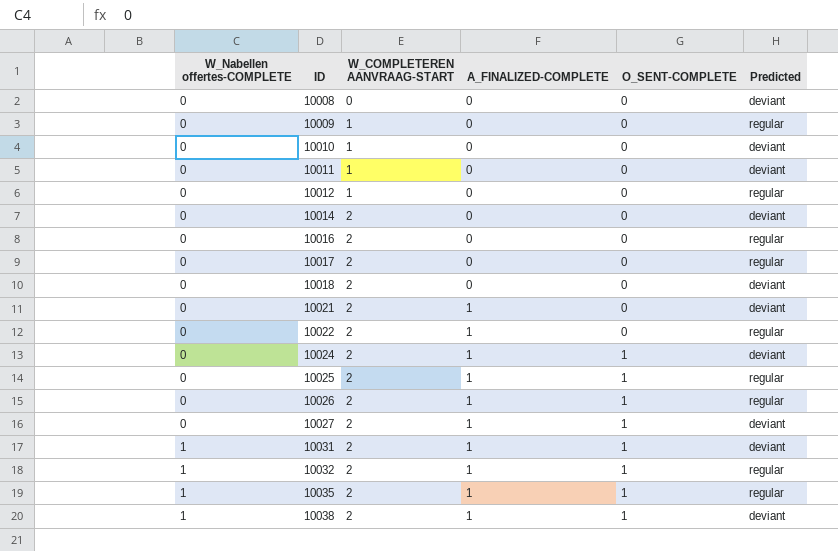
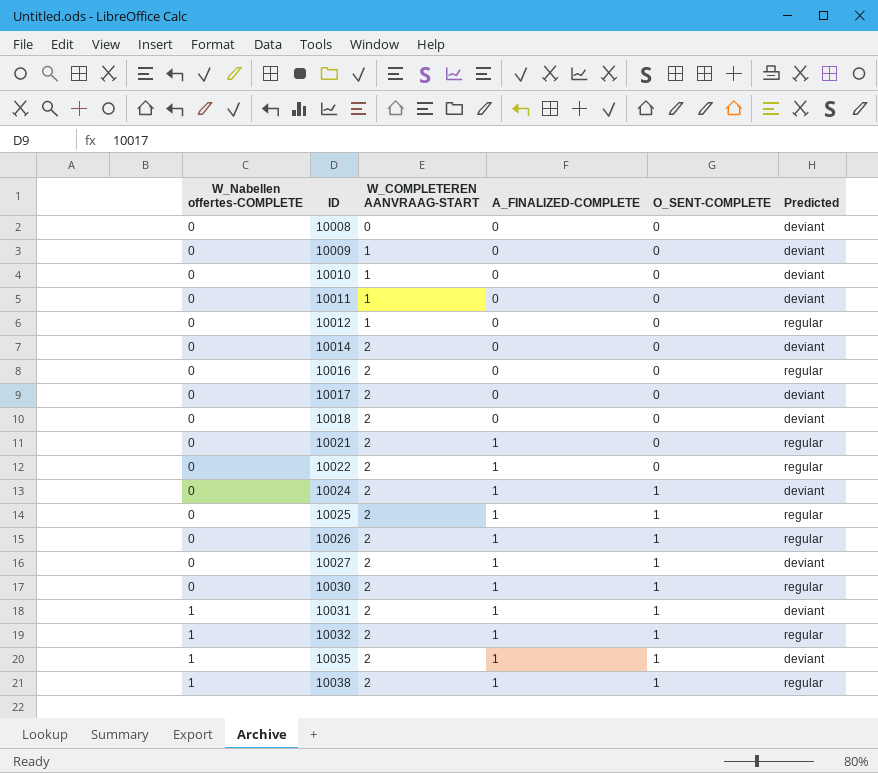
10009 | Predicted: regular -> deviant
10017 | Predicted: regular -> deviant
10021 | Predicted: deviant -> regular
row 10030: none -> 0 | 2 | 1 | 1 | regular
10035 | Predicted: regular -> deviant
10038 | Predicted: deviant -> regular

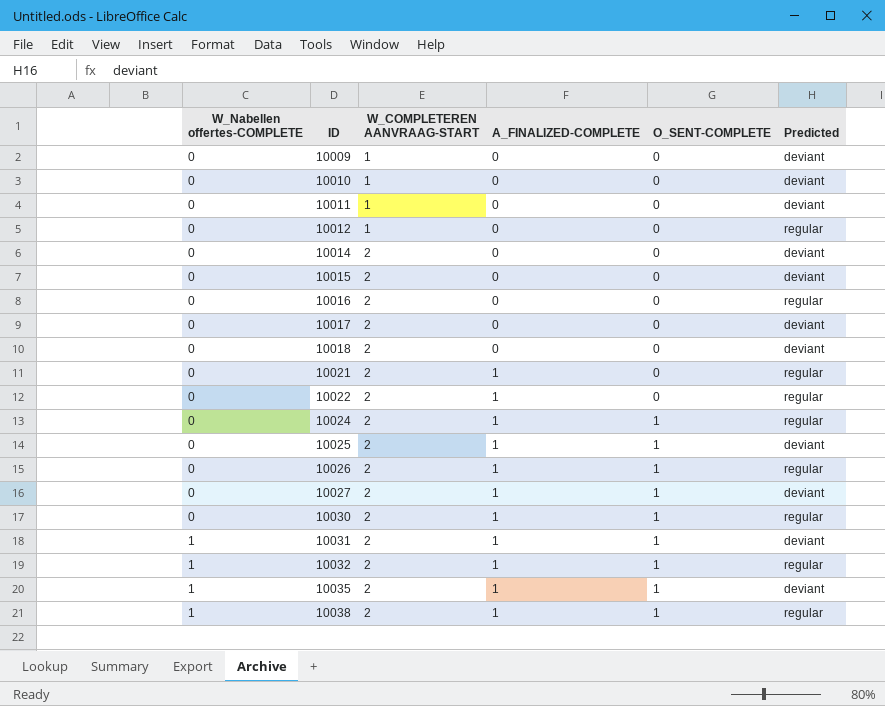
row 10008: 0 | 0 | 0 | 0 | deviant -> none
row 10015: none -> 0 | 2 | 0 | 0 | deviant
10024 | Predicted: deviant -> regular
10025 | Predicted: regular -> deviant

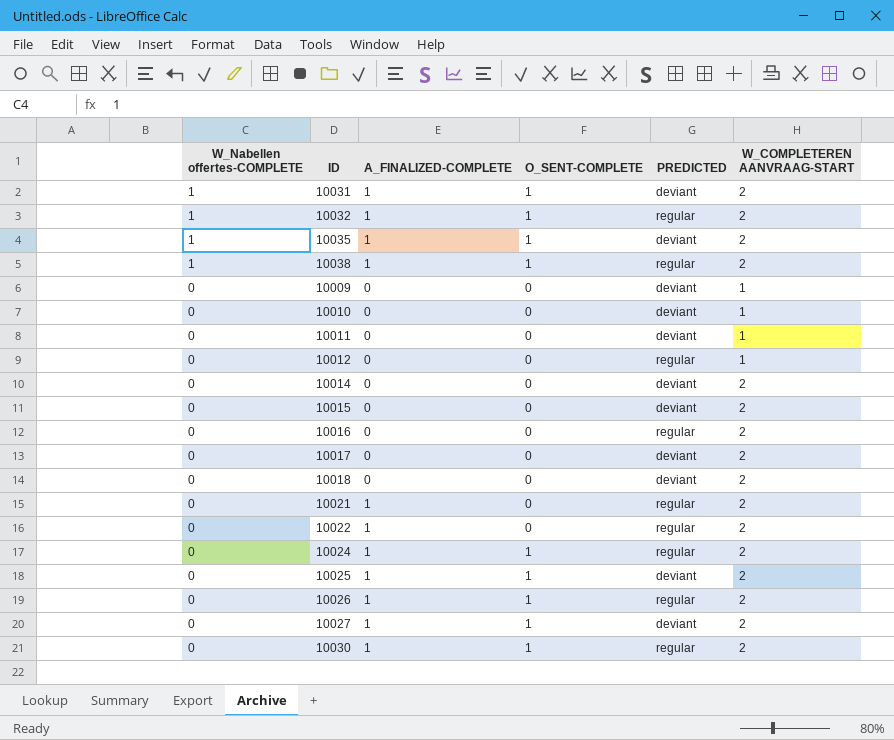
row order: W_Nabellen offertes-COMPLETE ascending -> W_Nabellen offertes-COMPLETE descending
column name: Predicted -> PREDICTED
column W_COMPLETEREN AANVRAAG-START | position: 3 -> 6

